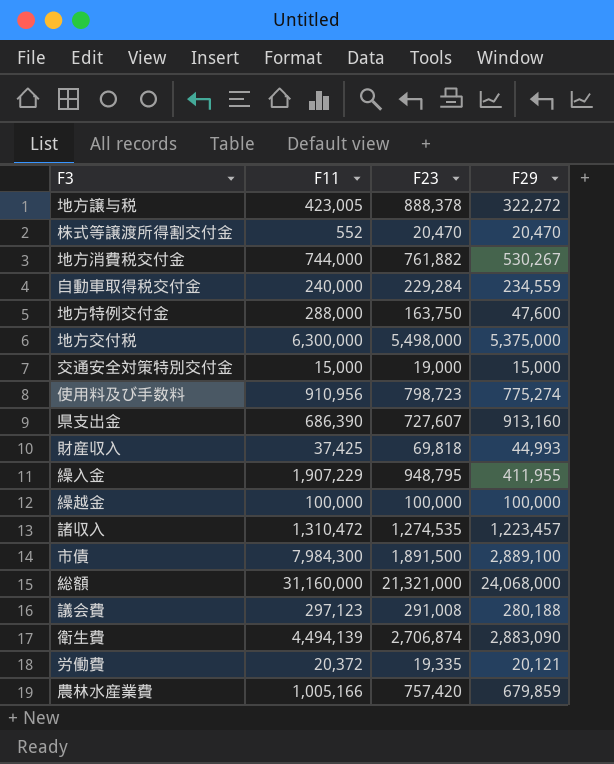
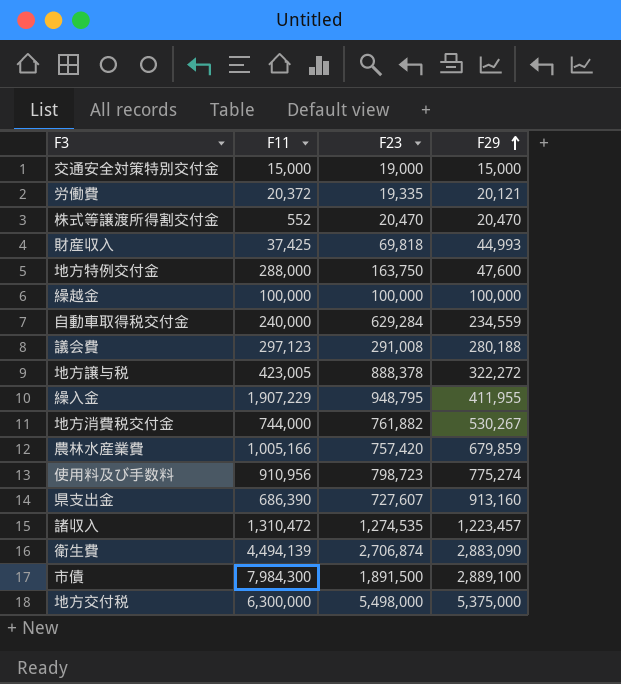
row order: none -> F29 ascending
row 総額: 31,160,000 | 21,321,000 | 24,068,000 -> none
自動車取得税交付金 | F23: 229,284 -> 629,284

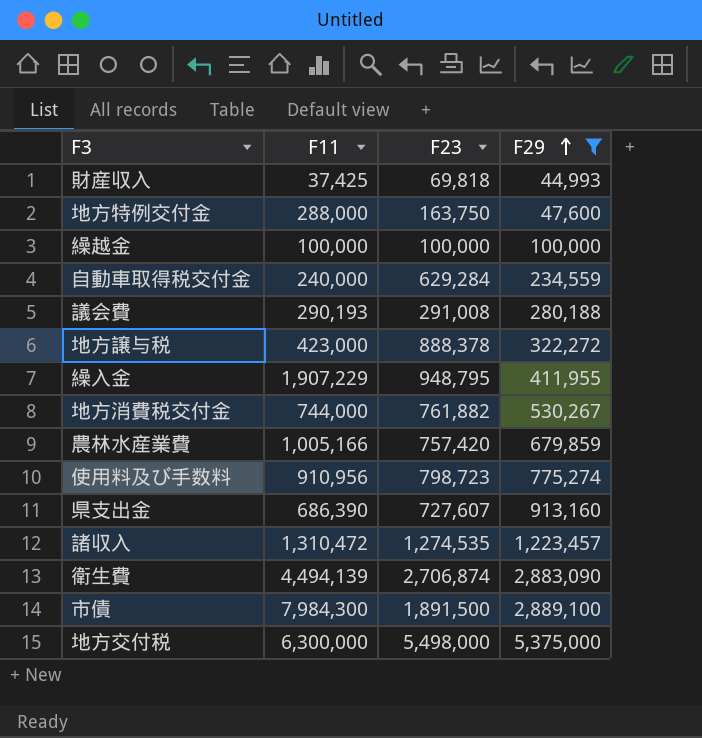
filter: none -> F29 >= 44,993
議会費 | F11: 297,123 -> 290,193
地方譲与税 | F11: 423,005 -> 423,000

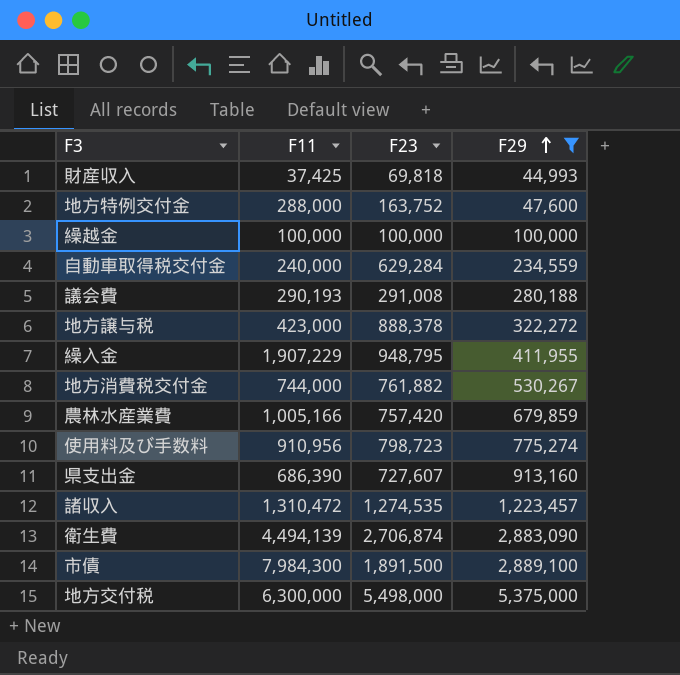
地方特例交付金 | F23: 163,750 -> 163,752

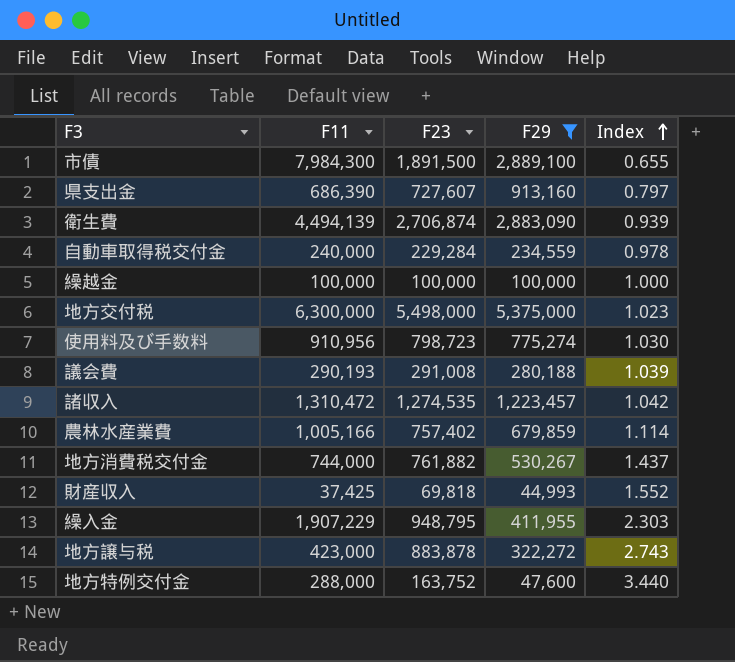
row order: F29 ascending -> Index ascending
column Index | formula: none -> [F23] / [F29]
自動車取得税交付金 | F23: 629,284 -> 229,284
農林水産業費 | F23: 757,420 -> 757,402
地方譲与税 | F23: 888,378 -> 883,878

